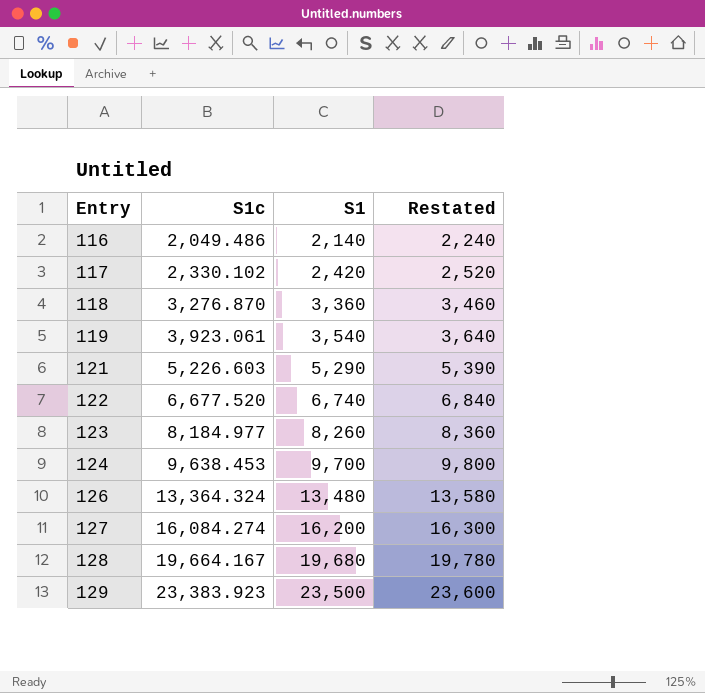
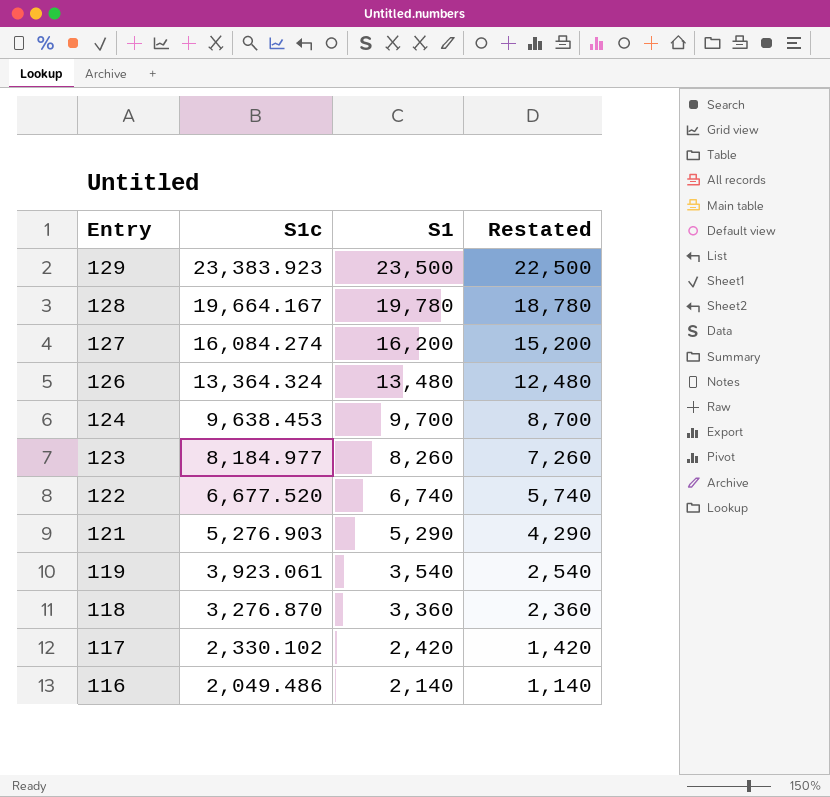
row order: Entry ascending -> Entry descending
column Restated | formula: [S1] + 100 -> [S1] - 1000
128 | S1: 19,680 -> 19,780
121 | S1c: 5,226.603 -> 5,276.903

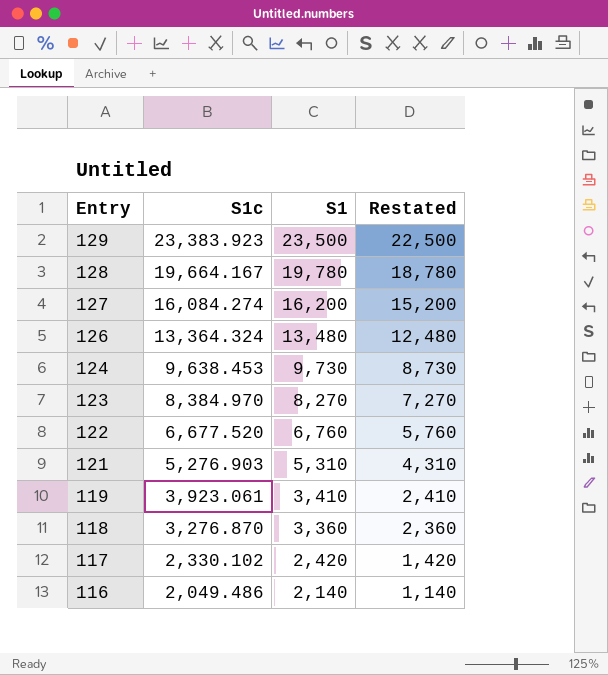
124 | S1: 9,700 -> 9,730
124 | Restated: 8,700 -> 8,730
123 | S1c: 8,184.977 -> 8,384.970
123 | S1: 8,260 -> 8,270
123 | Restated: 7,260 -> 7,270
122 | S1: 6,740 -> 6,760
122 | Restated: 5,740 -> 5,760
121 | S1: 5,290 -> 5,310
121 | Restated: 4,290 -> 4,310
119 | S1: 3,540 -> 3,410
119 | Restated: 2,540 -> 2,410

